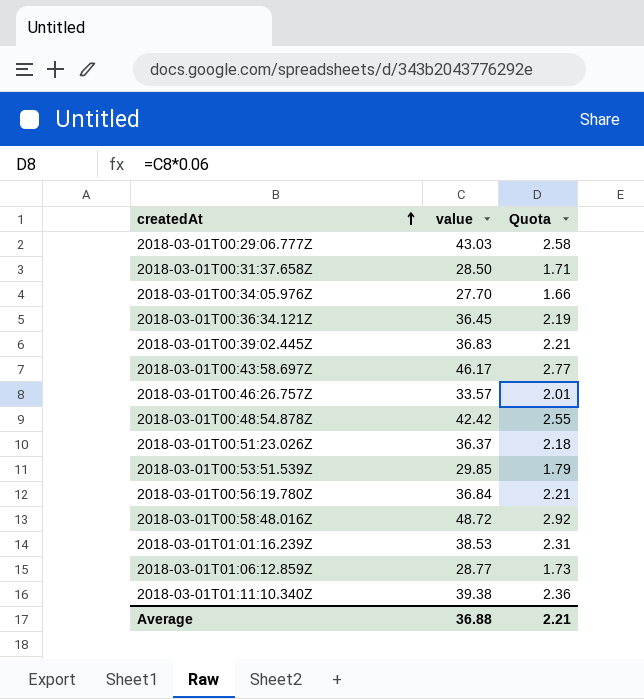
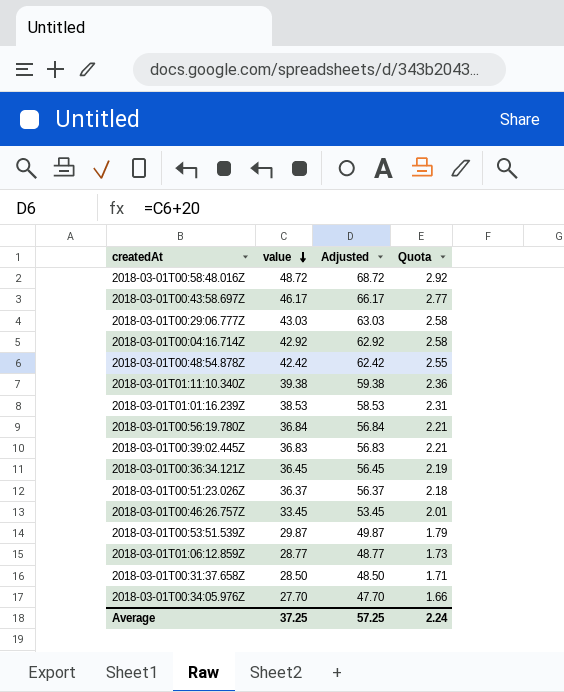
row order: createdAt ascending -> value descending
column Adjusted | formula: none -> [value] + 20
row 2018-03-01T00:04:16.714Z: none -> 42.92 | 62.92 | 2.58
2018-03-01T00:46:26.757Z | value: 33.57 -> 33.45
2018-03-01T00:53:51.539Z | value: 29.85 -> 29.87
Average | value: 36.88 -> 37.25
Average | Quota: 2.21 -> 2.24

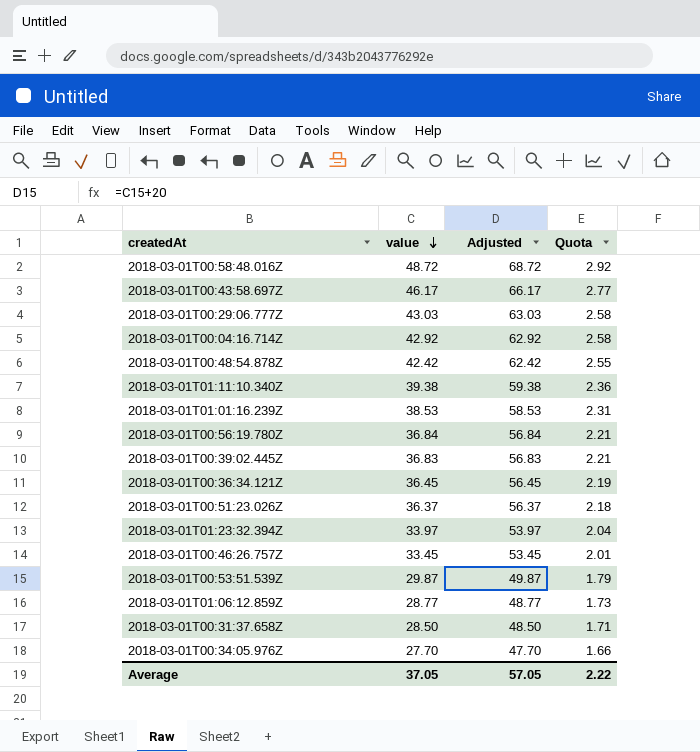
row 2018-03-01T01:23:32.394Z: none -> 33.97 | 53.97 | 2.04
Average | value: 37.25 -> 37.05
Average | Adjusted: 57.25 -> 57.05
Average | Quota: 2.24 -> 2.22

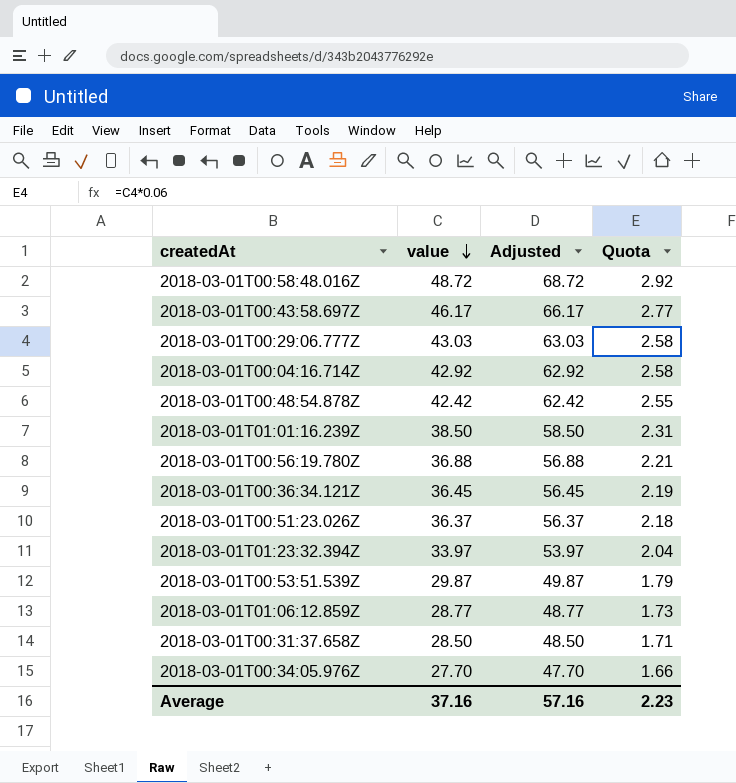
row 2018-03-01T01:11:10.340Z: 39.38 | 59.38 | 2.36 -> none
row 2018-03-01T00:39:02.445Z: 36.83 | 56.83 | 2.21 -> none
row 2018-03-01T00:46:26.757Z: 33.45 | 53.45 | 2.01 -> none
2018-03-01T01:01:16.239Z | value: 38.53 -> 38.50
2018-03-01T01:01:16.239Z | Adjusted: 58.53 -> 58.50
2018-03-01T00:56:19.780Z | value: 36.84 -> 36.88
2018-03-01T00:56:19.780Z | Adjusted: 56.84 -> 56.88
Average | value: 37.05 -> 37.16
Average | Adjusted: 57.05 -> 57.16
Average | Quota: 2.22 -> 2.23

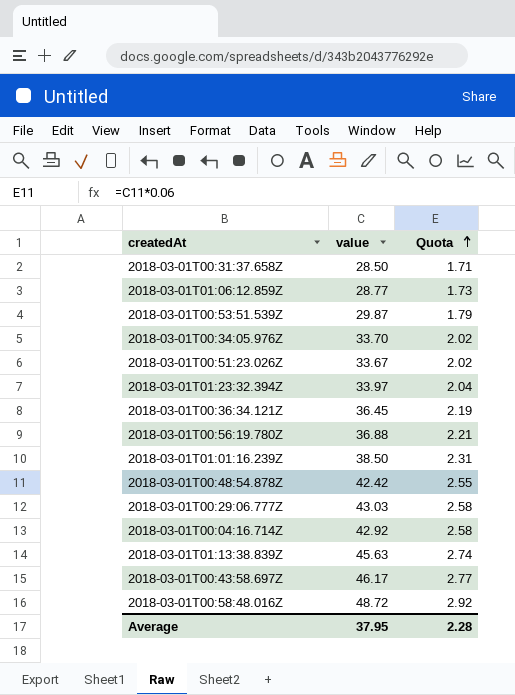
row order: value descending -> Quota ascending
column Adjusted | formula: [value] + 20 -> none
2018-03-01T00:34:05.976Z | value: 27.70 -> 33.70
2018-03-01T00:34:05.976Z | Quota: 1.66 -> 2.02
2018-03-01T00:51:23.026Z | value: 36.37 -> 33.67
2018-03-01T00:51:23.026Z | Quota: 2.18 -> 2.02
row 2018-03-01T01:13:38.839Z: none -> 45.63 | 2.74
Average | value: 37.16 -> 37.95
Average | Quota: 2.23 -> 2.28

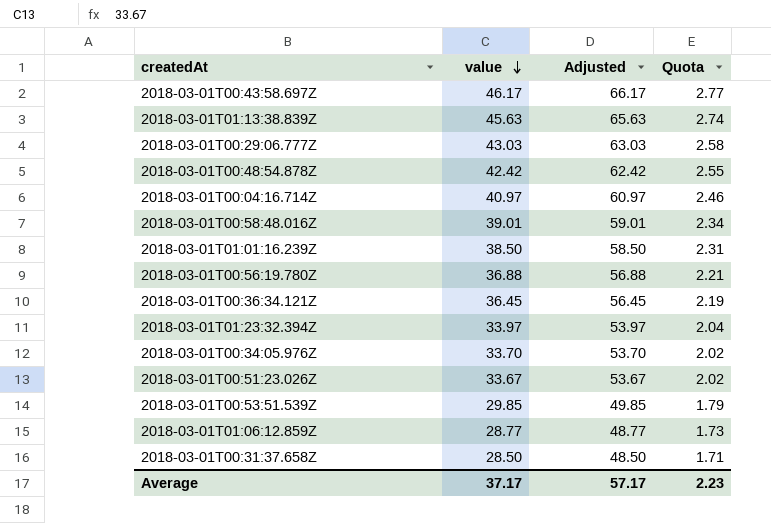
row order: Quota ascending -> value descending
column Adjusted | formula: none -> [value] + 20
2018-03-01T00:04:16.714Z | value: 42.92 -> 40.97
2018-03-01T00:04:16.714Z | Quota: 2.58 -> 2.46
2018-03-01T00:58:48.016Z | value: 48.72 -> 39.01
2018-03-01T00:58:48.016Z | Quota: 2.92 -> 2.34
2018-03-01T00:53:51.539Z | value: 29.87 -> 29.85
Average | value: 37.95 -> 37.17
Average | Quota: 2.28 -> 2.23

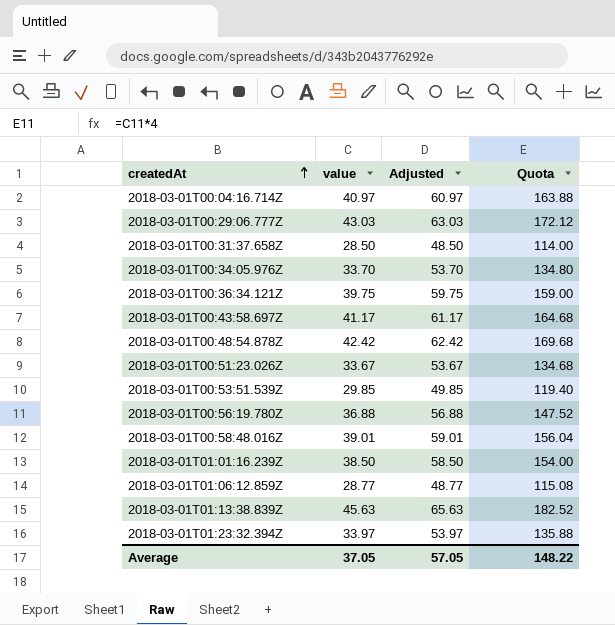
row order: value descending -> createdAt ascending
column Quota | formula: [value] * 0.06 -> [value] * 4
2018-03-01T00:36:34.121Z | value: 36.45 -> 39.75
2018-03-01T00:36:34.121Z | Adjusted: 56.45 -> 59.75
2018-03-01T00:43:58.697Z | value: 46.17 -> 41.17
2018-03-01T00:43:58.697Z | Adjusted: 66.17 -> 61.17
Average | value: 37.17 -> 37.05
Average | Adjusted: 57.17 -> 57.05
Average | Quota: 2.23 -> 148.22

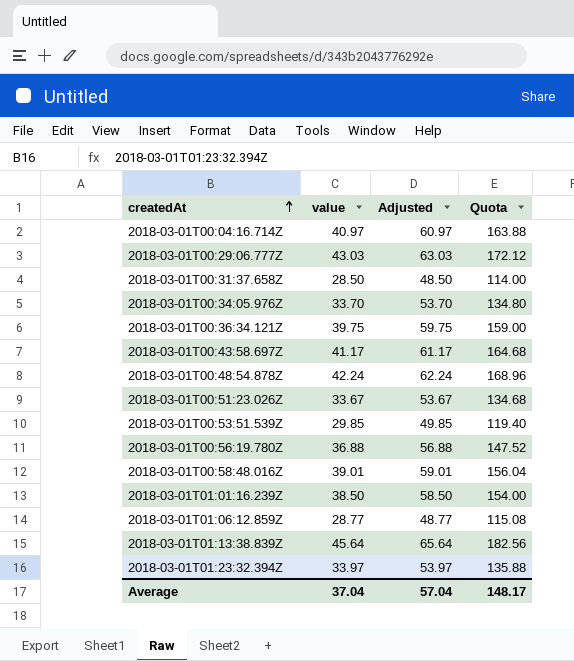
2018-03-01T00:48:54.878Z | value: 42.42 -> 42.24
2018-03-01T00:48:54.878Z | Adjusted: 62.42 -> 62.24
2018-03-01T00:48:54.878Z | Quota: 169.68 -> 168.96
2018-03-01T01:13:38.839Z | value: 45.63 -> 45.64
2018-03-01T01:13:38.839Z | Adjusted: 65.63 -> 65.64
2018-03-01T01:13:38.839Z | Quota: 182.52 -> 182.56
Average | value: 37.05 -> 37.04
Average | Adjusted: 57.05 -> 57.04
Average | Quota: 148.22 -> 148.17

